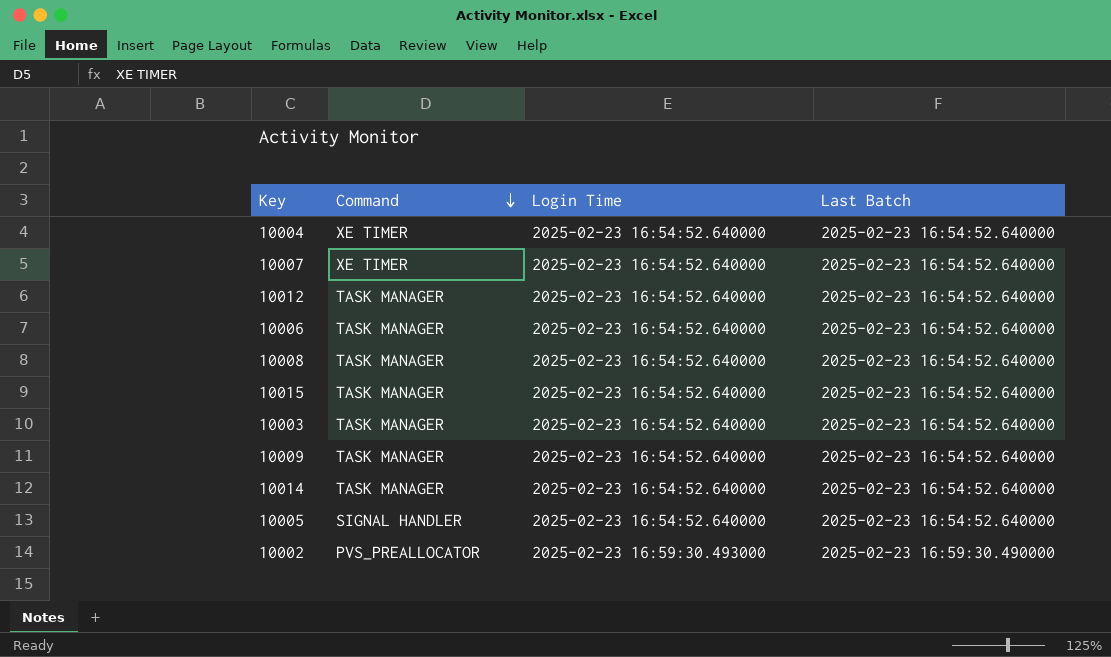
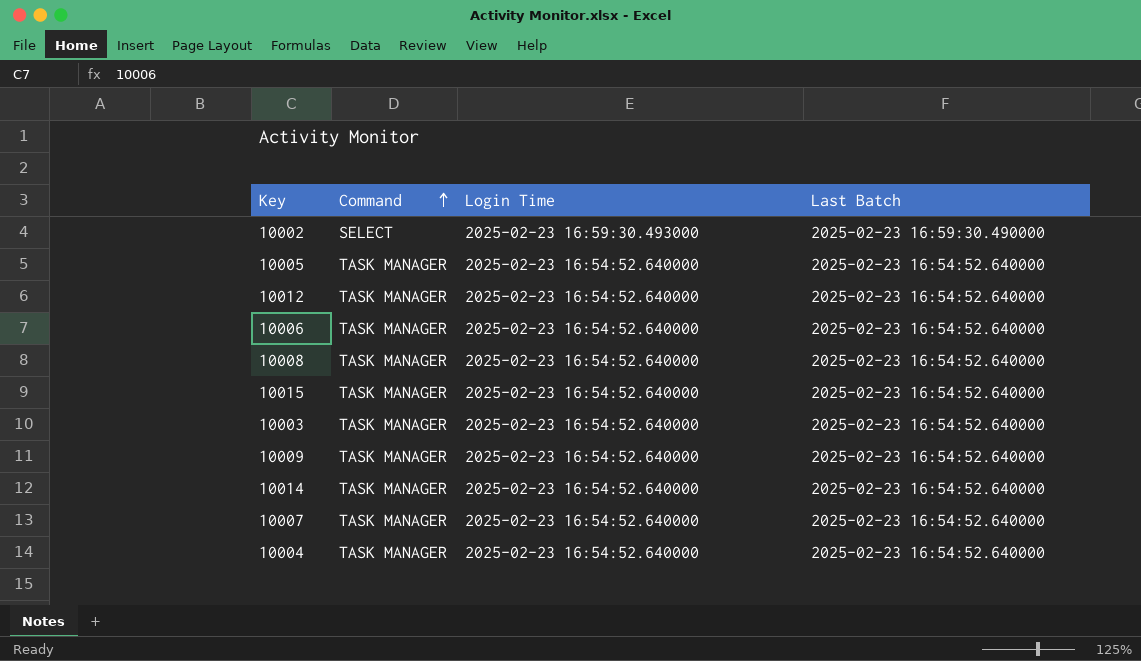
row order: Command descending -> Command ascending
10002 | Command: PVS_PREALLOCATOR -> SELECT
10005 | Command: SIGNAL HANDLER -> TASK MANAGER
10007 | Command: XE TIMER -> TASK MANAGER
10004 | Command: XE TIMER -> TASK MANAGER

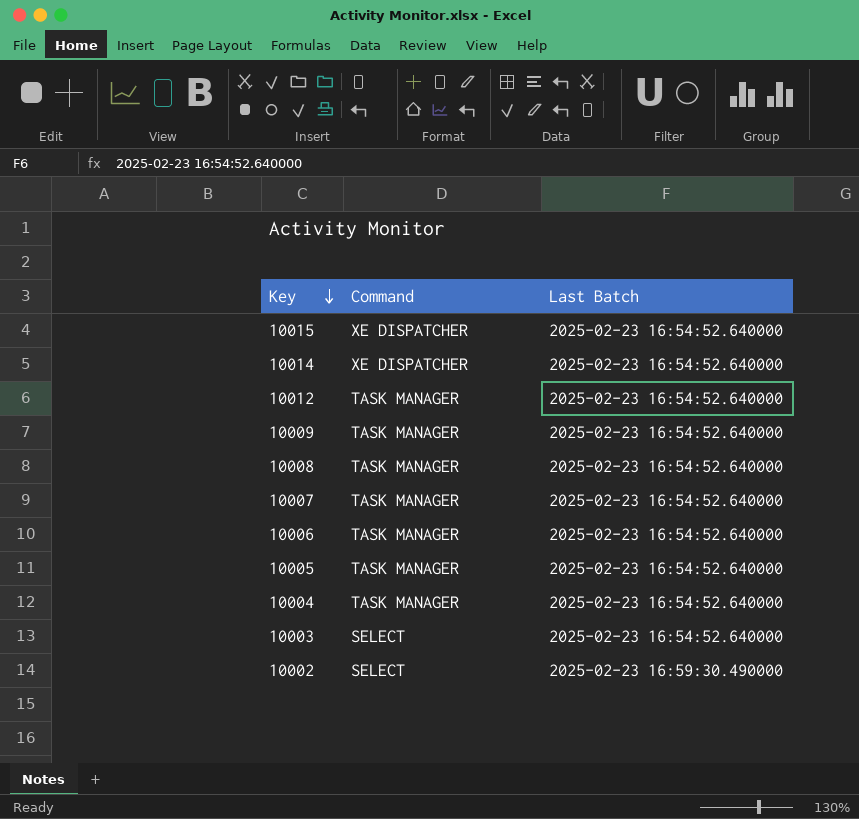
row order: Command ascending -> Key descending
column Login Time | position: 3 -> none
10015 | Command: TASK MANAGER -> XE DISPATCHER
10014 | Command: TASK MANAGER -> XE DISPATCHER
10003 | Command: TASK MANAGER -> SELECT

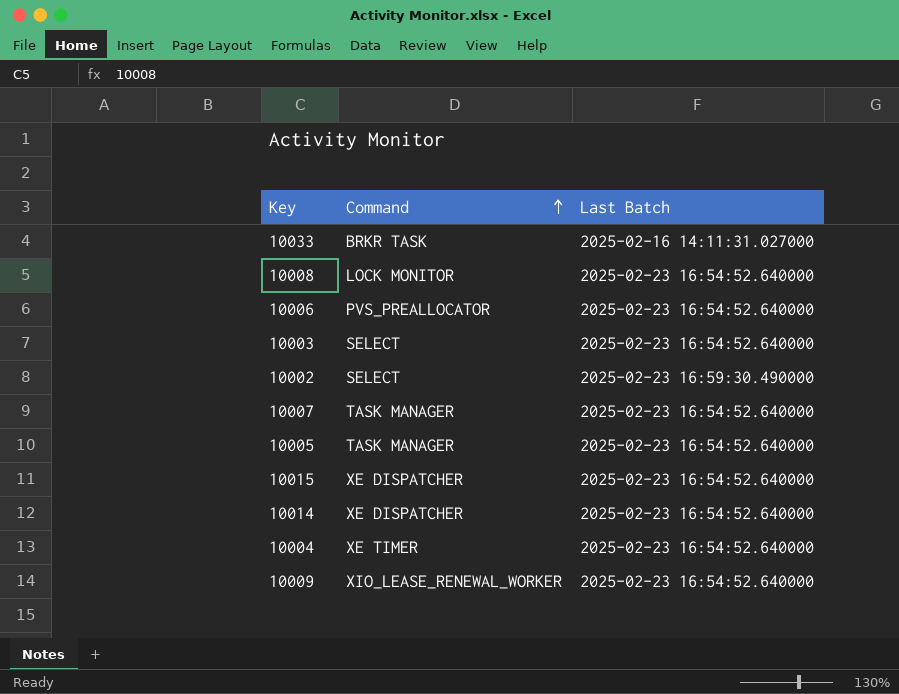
row order: Key descending -> Command ascending
row 10012: TASK MANAGER | 2025-02-23 16:54:52.640000 -> none
row 10033: none -> BRKR TASK | 2025-02-16 14:11:31.027000
10008 | Command: TASK MANAGER -> LOCK MONITOR
10006 | Command: TASK MANAGER -> PVS_PREALLOCATOR
10004 | Command: TASK MANAGER -> XE TIMER
10009 | Command: TASK MANAGER -> XIO_LEASE_RENEWAL_WORKER

